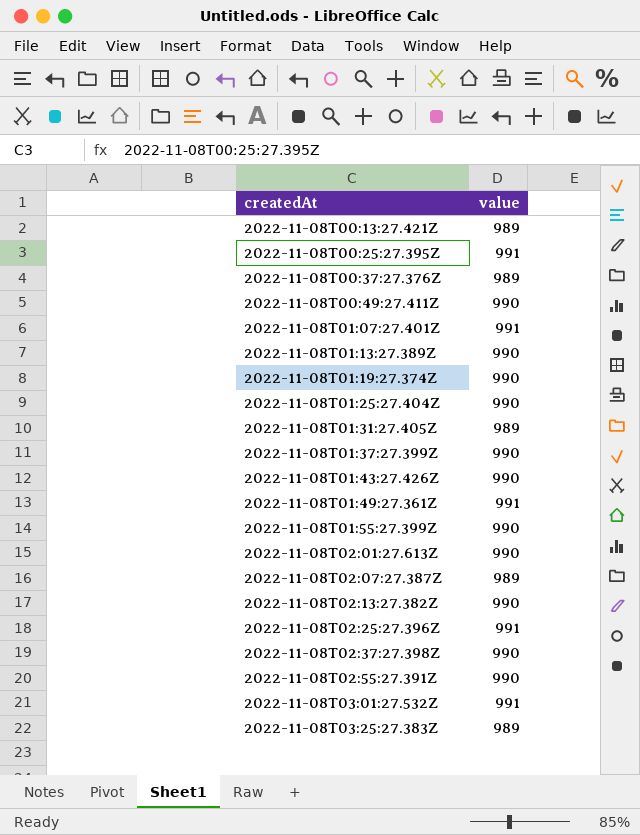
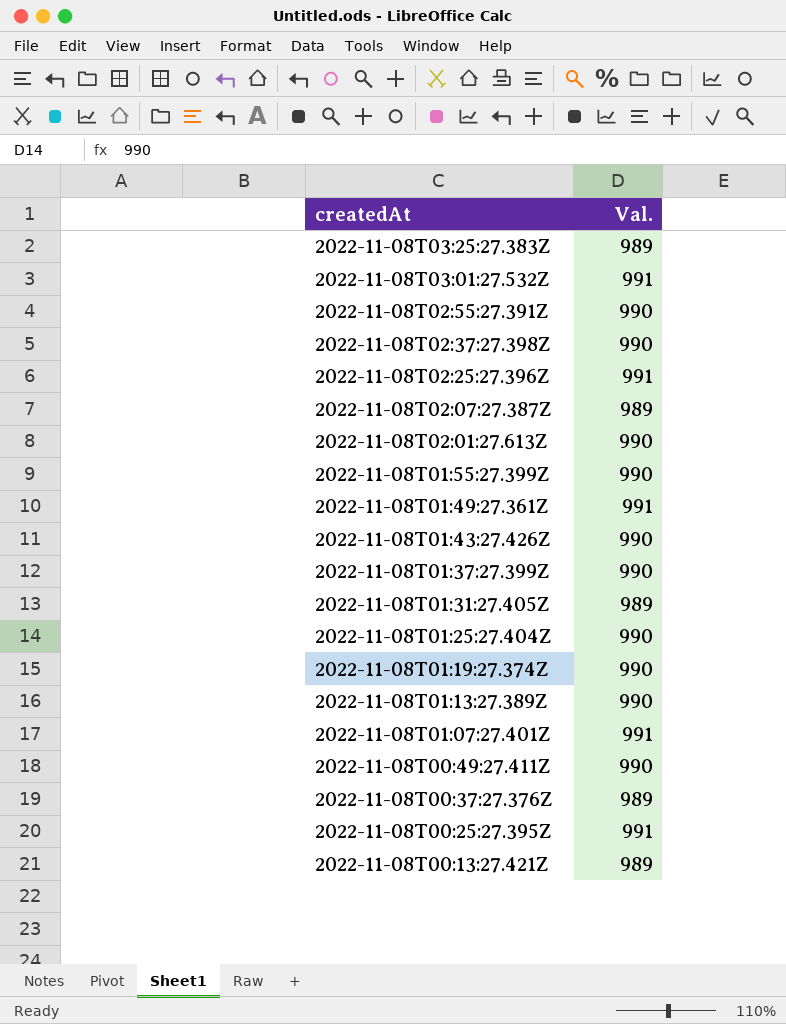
row order: createdAt ascending -> createdAt descending
column name: value -> Val.
row 2022-11-08T02:13:27.382Z: 990 -> none

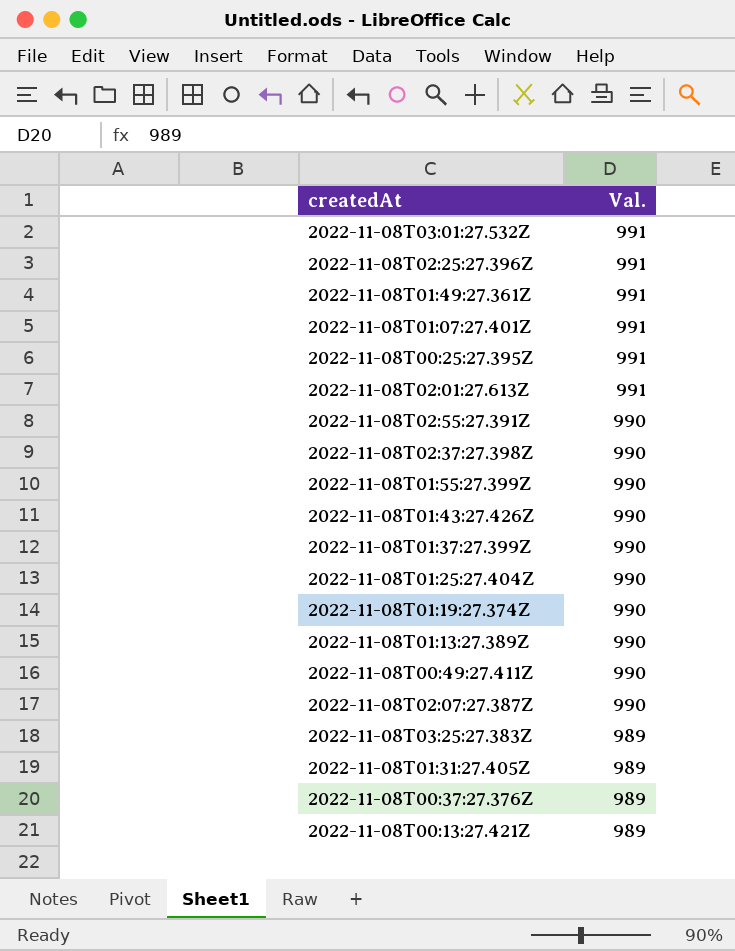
row order: createdAt descending -> Val. descending
2022-11-08T02:01:27.613Z | Val.: 990 -> 991
2022-11-08T02:07:27.387Z | Val.: 989 -> 990

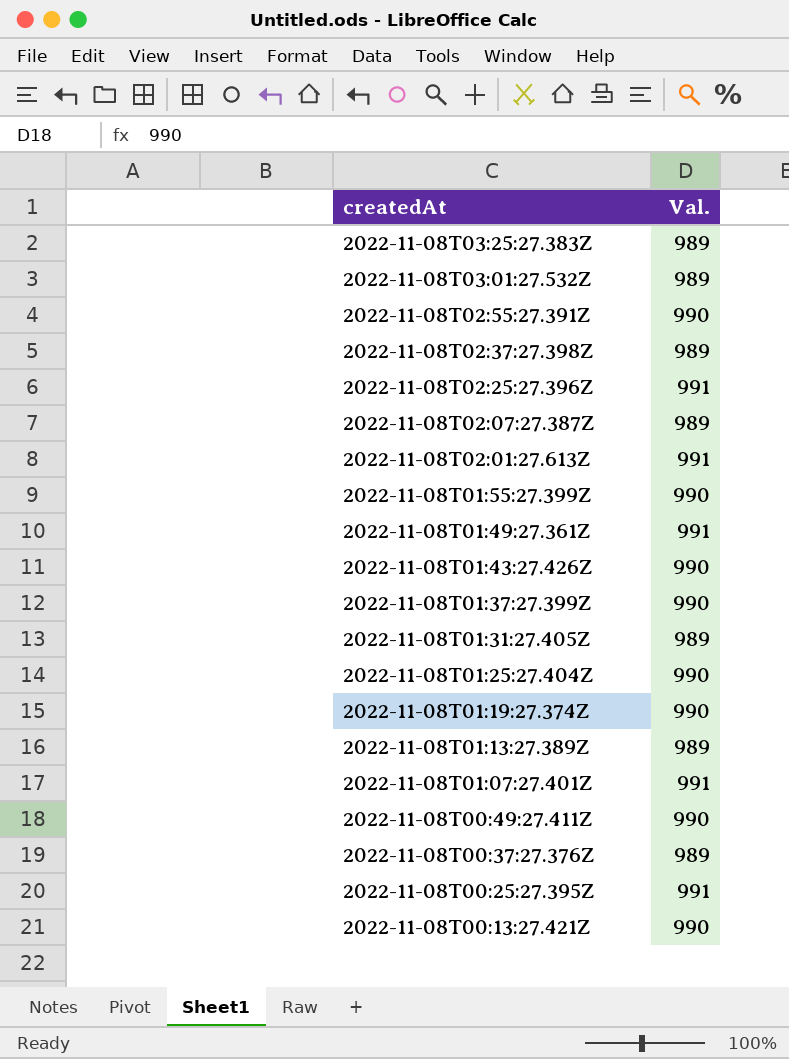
row order: Val. descending -> createdAt descending
2022-11-08T03:01:27.532Z | Val.: 991 -> 989
2022-11-08T02:37:27.398Z | Val.: 990 -> 989
2022-11-08T02:07:27.387Z | Val.: 990 -> 989
2022-11-08T01:13:27.389Z | Val.: 990 -> 989
2022-11-08T00:13:27.421Z | Val.: 989 -> 990

